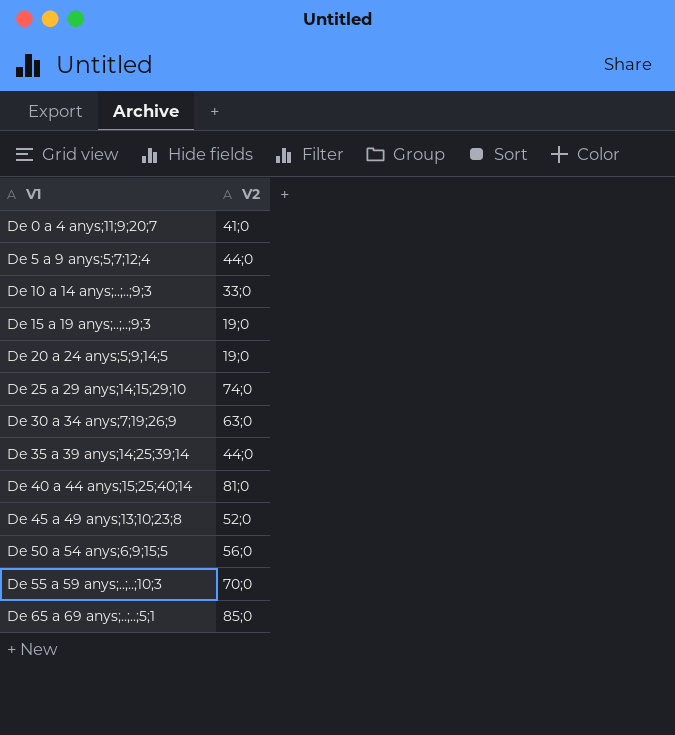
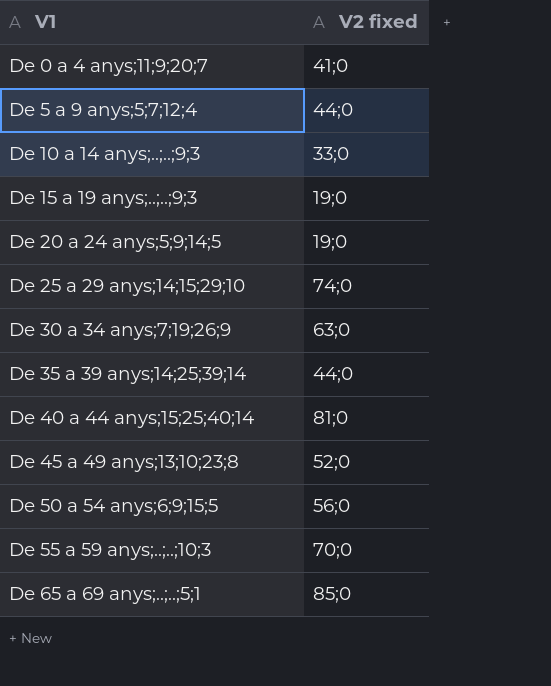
column name: V2 -> V2 fixed

